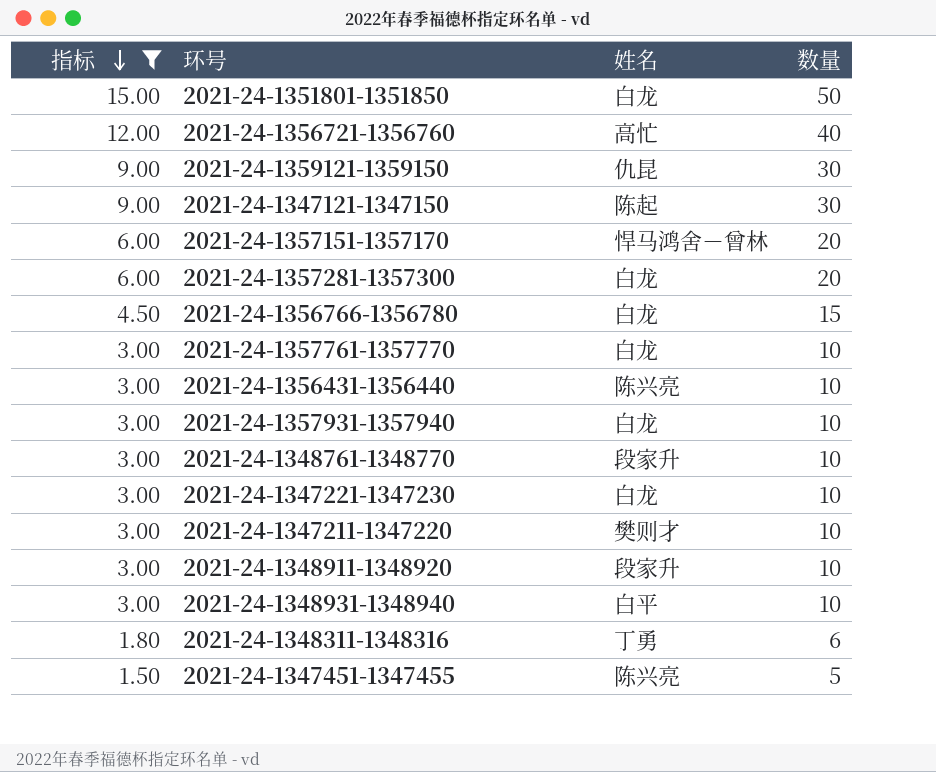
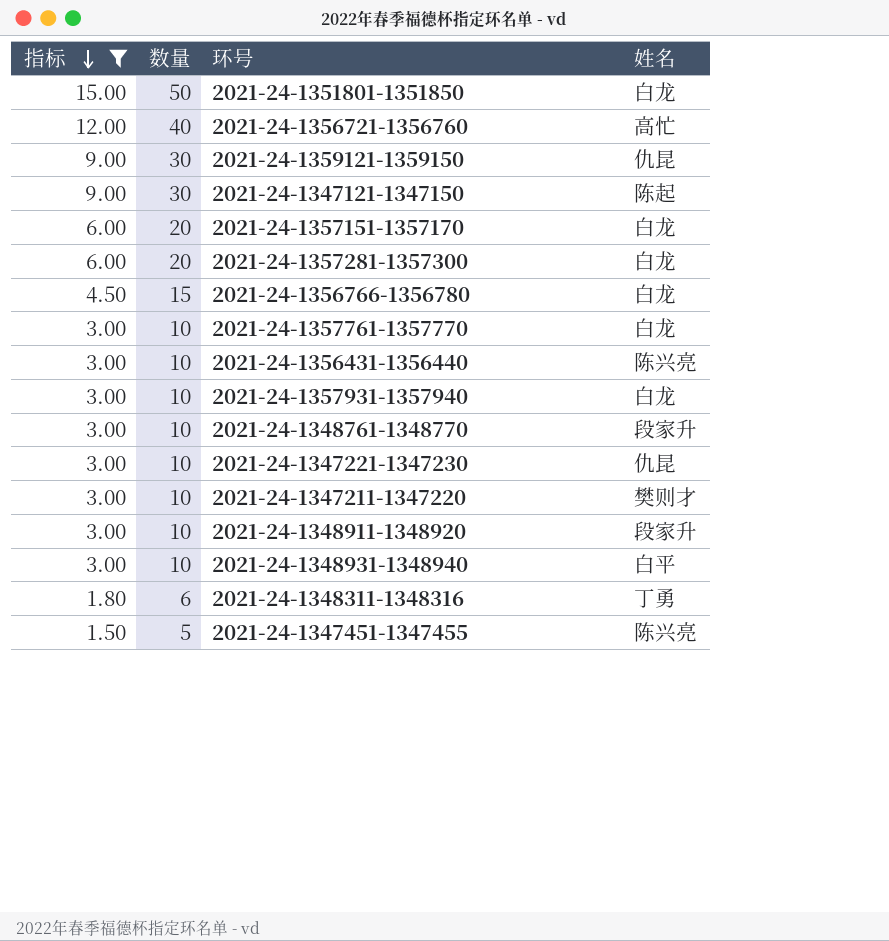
column 数量 | position: 4 -> 2
2021-24-1357151-1357170 | 姓名: 悍马鸿舍－曾林 -> 白龙
2021-24-1347221-1347230 | 姓名: 白龙 -> 仇昆

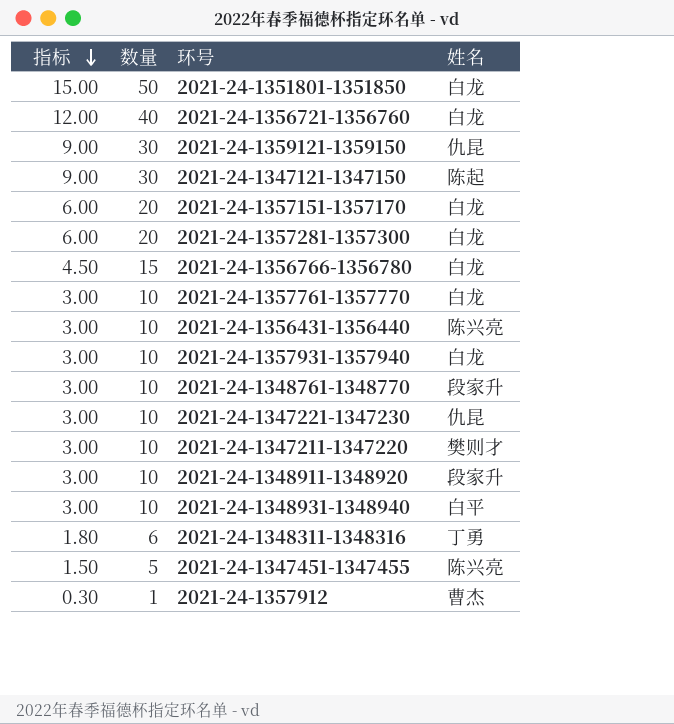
filter: 指标 != 0.30 -> none
2021-24-1356721-1356760 | 姓名: 高忙 -> 白龙

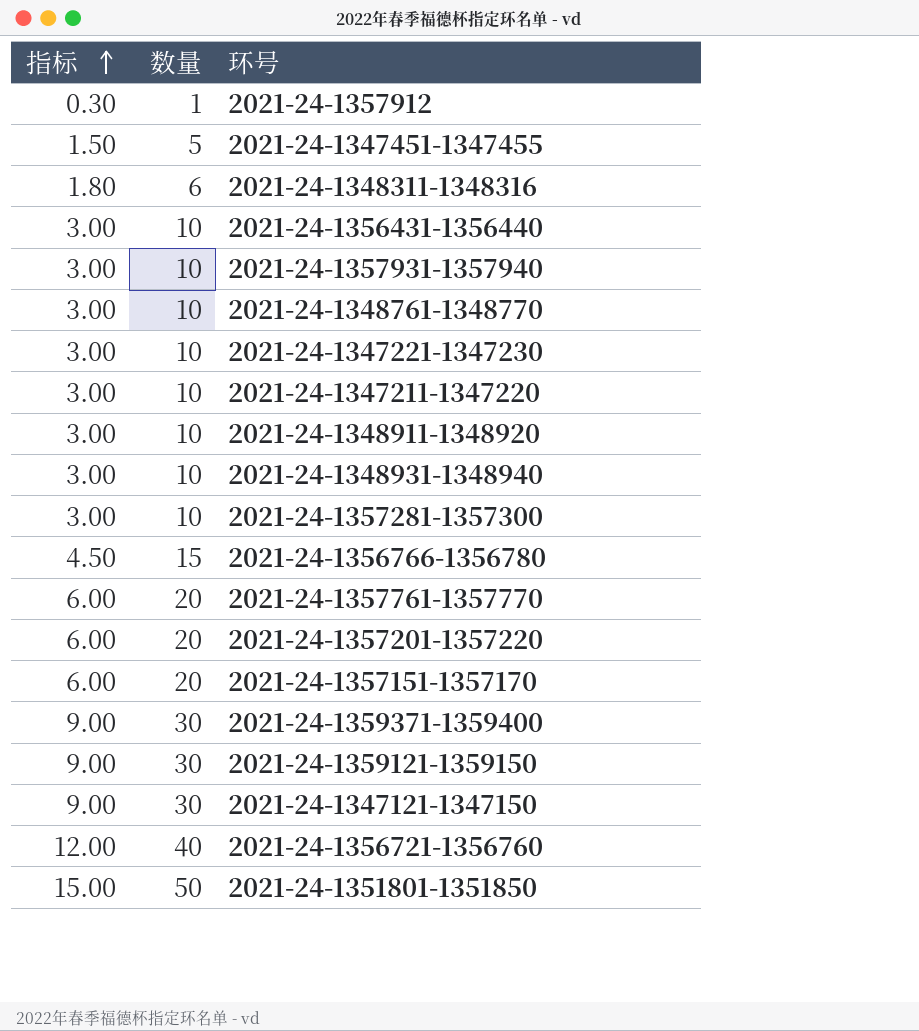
row order: 指标 descending -> 指标 ascending
column 姓名 | position: 4 -> none
2021-24-1357281-1357300 | 指标: 6.00 -> 3.00
2021-24-1357281-1357300 | 数量: 20 -> 10
2021-24-1357761-1357770 | 指标: 3.00 -> 6.00
2021-24-1357761-1357770 | 数量: 10 -> 20
row 2021-24-1357201-1357220: none -> 6.00 | 20
row 2021-24-1359371-1359400: none -> 9.00 | 30

